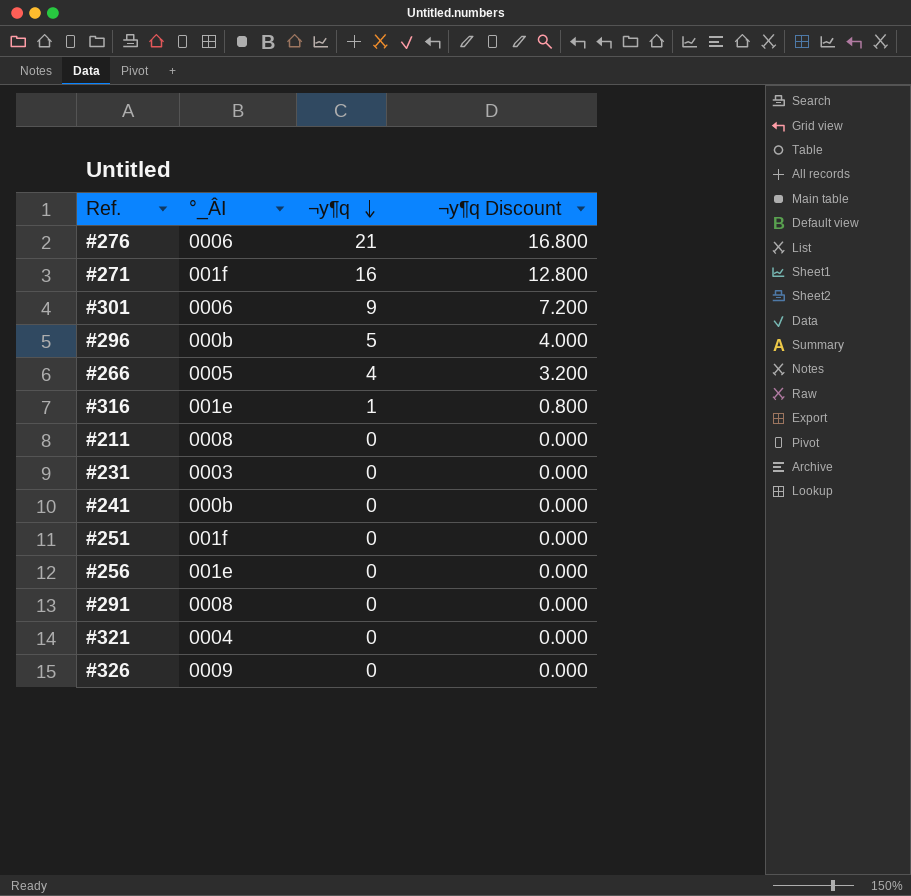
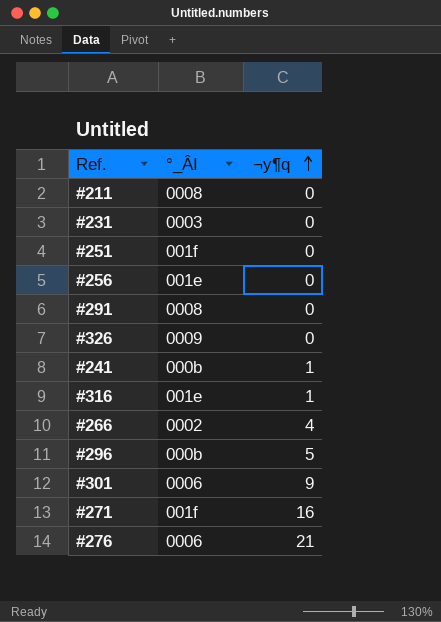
row order: ¬y¶q descending -> ¬y¶q ascending
column ¬y¶q Discount | formula: [¬y¶q] * 0.8 -> none
row #321: 0004 | 0 | 0.000 -> none
#241 | ¬y¶q: 0 -> 1
#266 | °_ÂI: 0005 -> 0002

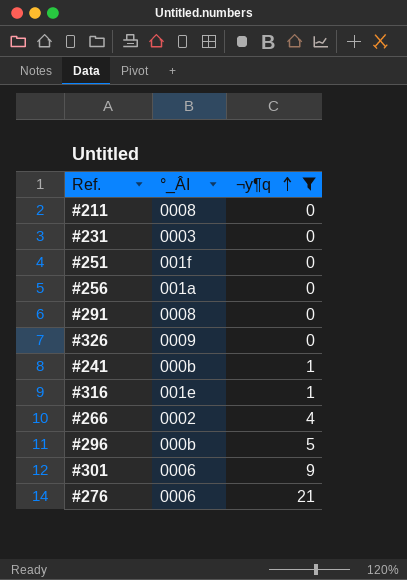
filter: none -> ¬y¶q != 16
#256 | °_ÂI: 001e -> 001a

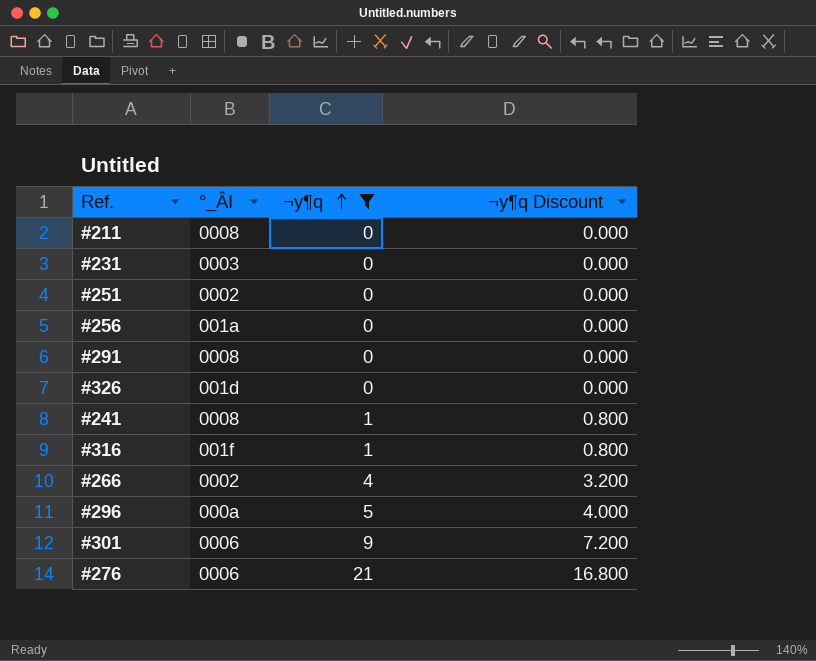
column ¬y¶q Discount | formula: none -> [¬y¶q] * 0.8
#251 | °_ÂI: 001f -> 0002
#326 | °_ÂI: 0009 -> 001d
#241 | °_ÂI: 000b -> 0008
#316 | °_ÂI: 001e -> 001f
#296 | °_ÂI: 000b -> 000a

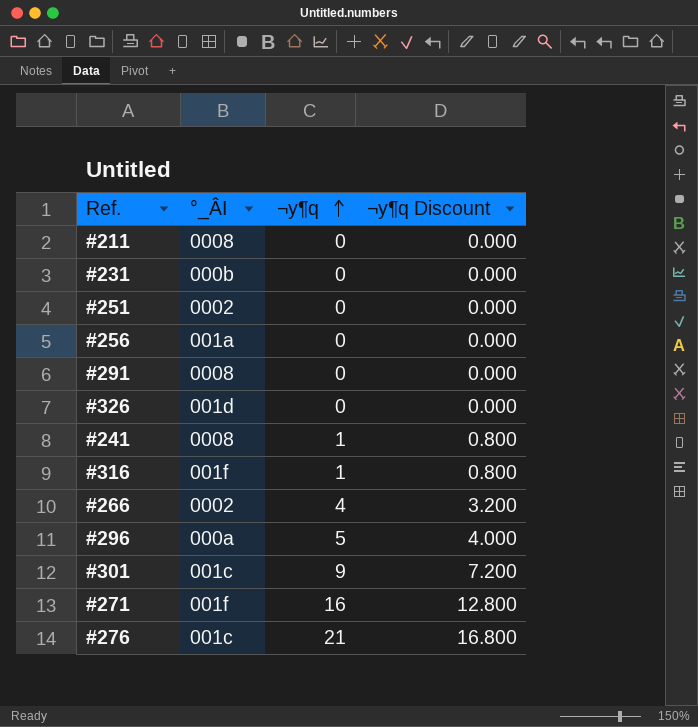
filter: ¬y¶q != 16 -> none
#231 | °_ÂI: 0003 -> 000b
#301 | °_ÂI: 0006 -> 001c
#276 | °_ÂI: 0006 -> 001c

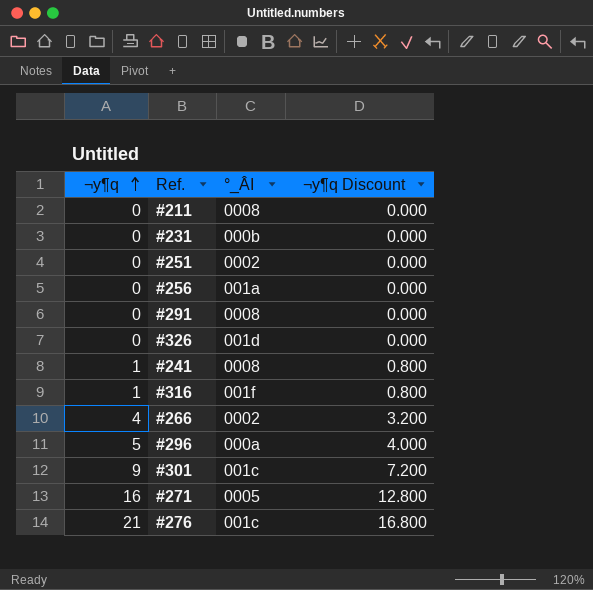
column ¬y¶q | position: 3 -> 1
#271 | °_ÂI: 001f -> 0005

